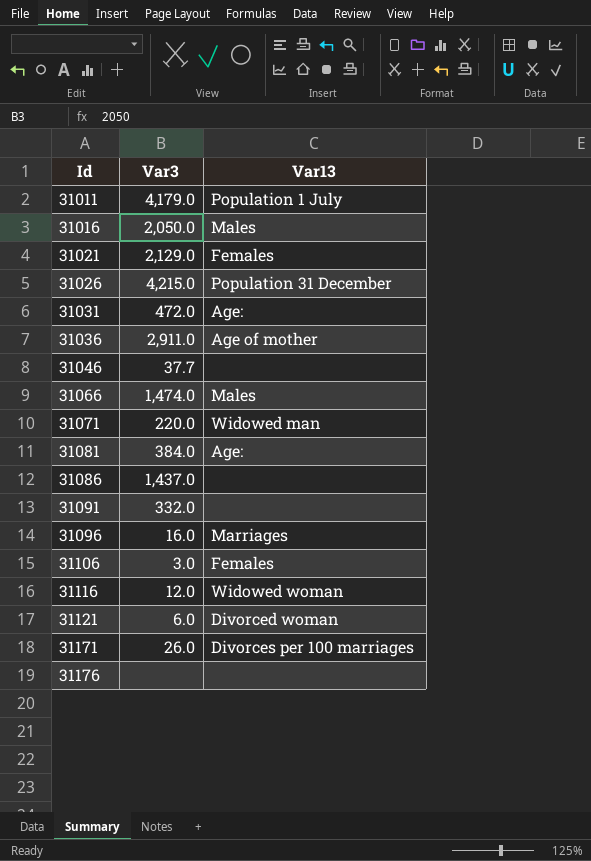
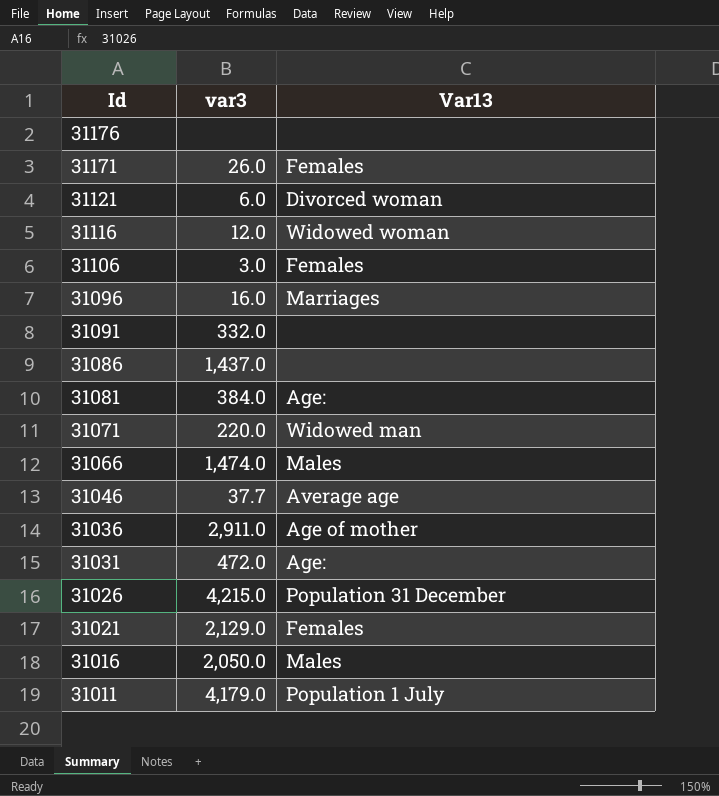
row order: Id ascending -> Id descending
column name: Var3 -> var3
31171 | Var13: Divorces per 100 marriages -> Females
31046 | Var13: none -> Average age

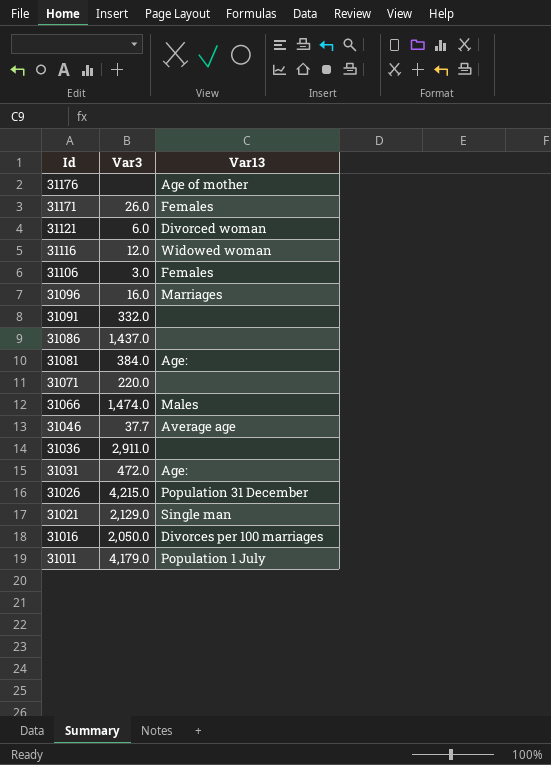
column name: var3 -> Var3
31176 | Var13: none -> Age of mother
31071 | Var13: Widowed man -> none
31036 | Var13: Age of mother -> none
31021 | Var13: Females -> Single man
31016 | Var13: Males -> Divorces per 100 marriages

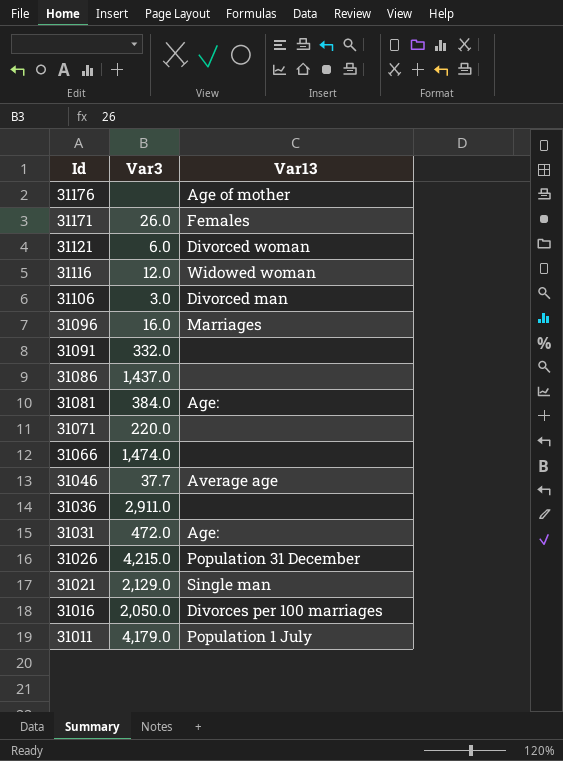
31106 | Var13: Females -> Divorced man
31066 | Var13: Males -> none

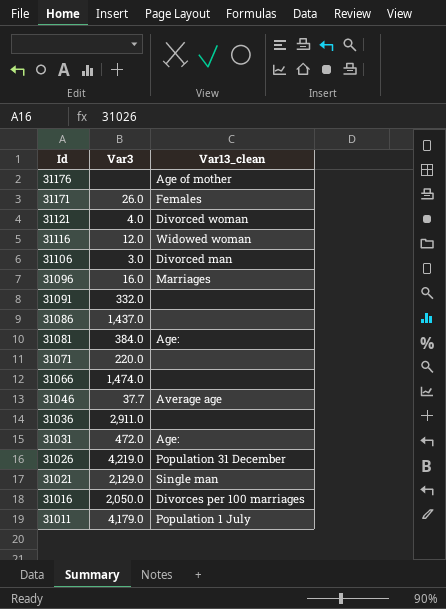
column name: Var13 -> Var13_clean
31121 | Var3: 6.0 -> 4.0
31026 | Var3: 4,215.0 -> 4,219.0

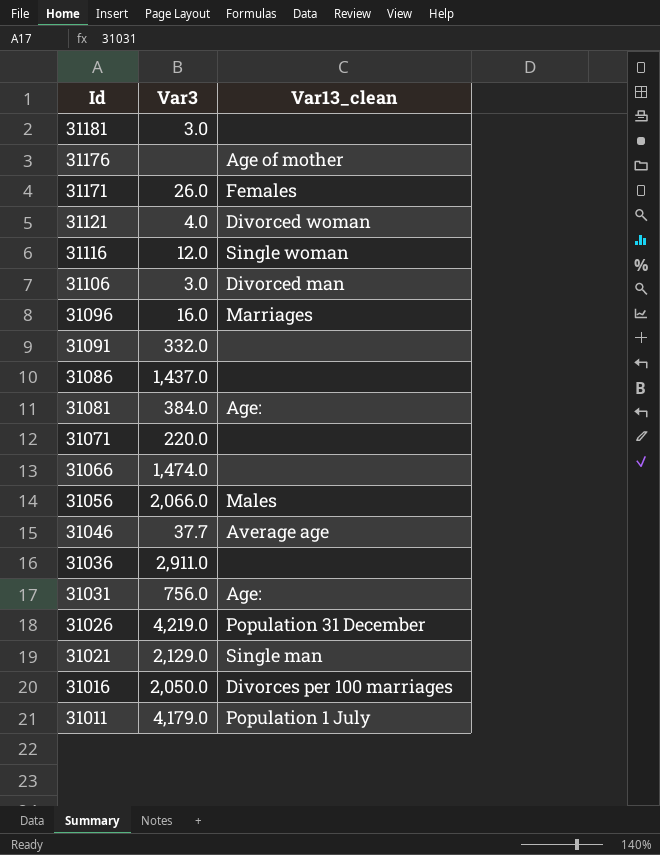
row 31181: none -> 3.0 | none
31116 | Var13_clean: Widowed woman -> Single woman
row 31056: none -> 2,066.0 | Males
31031 | Var3: 472.0 -> 756.0

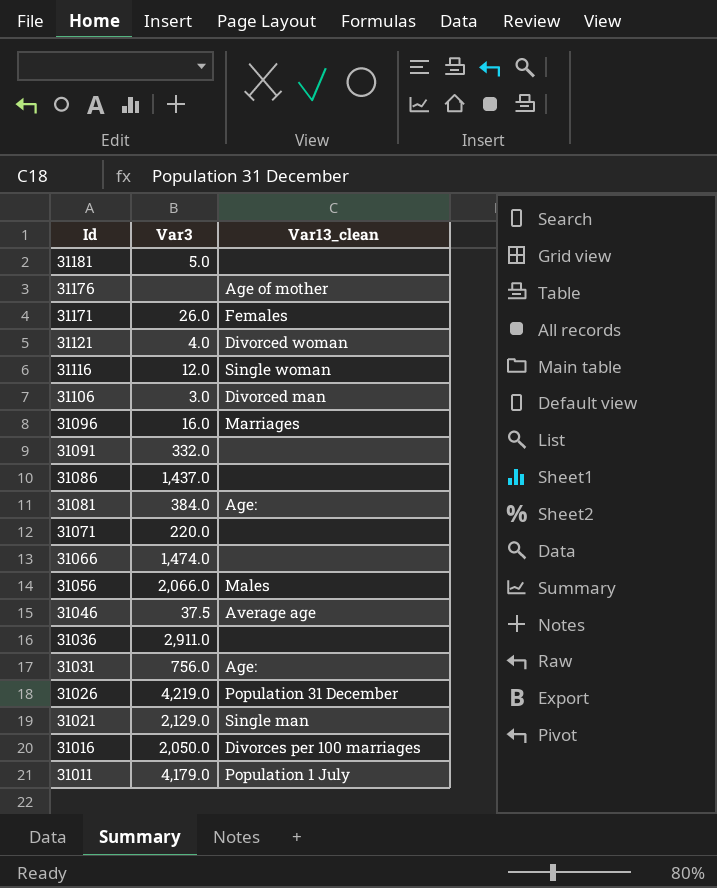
31181 | Var3: 3.0 -> 5.0
31046 | Var3: 37.7 -> 37.5

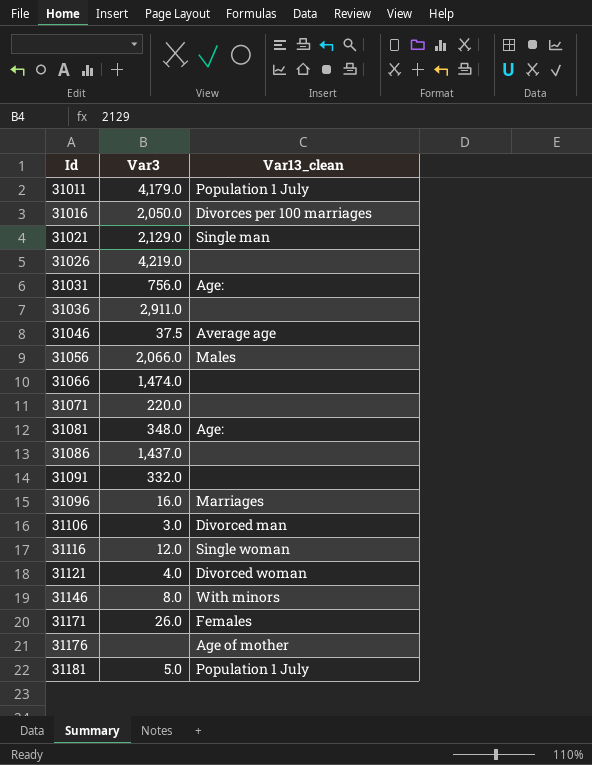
row order: Id descending -> Id ascending
31026 | Var13_clean: Population 31 December -> none
31081 | Var3: 384.0 -> 348.0
row 31146: none -> 8.0 | With minors
31181 | Var13_clean: none -> Population 1 July

